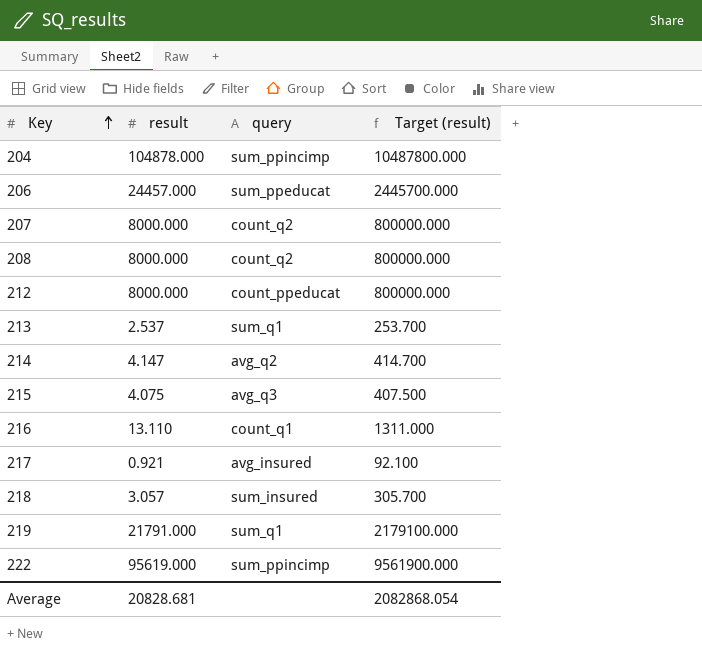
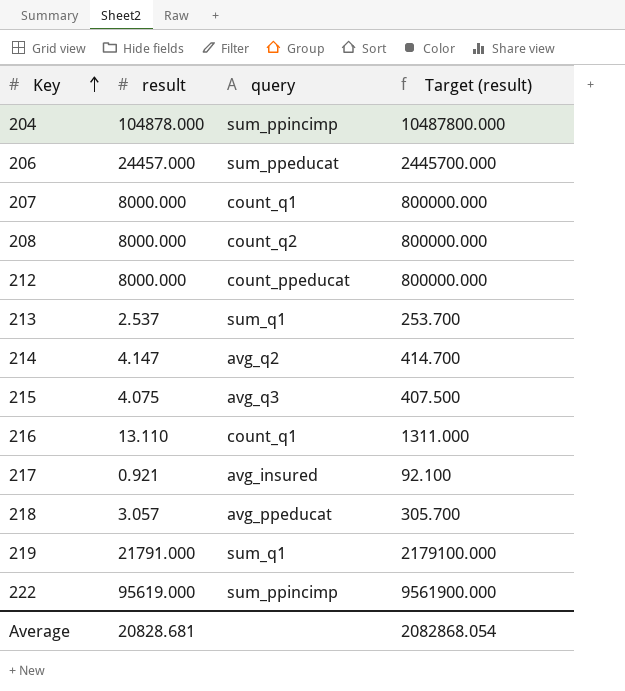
207 | query: count_q2 -> count_q1
218 | query: sum_insured -> avg_ppeducat

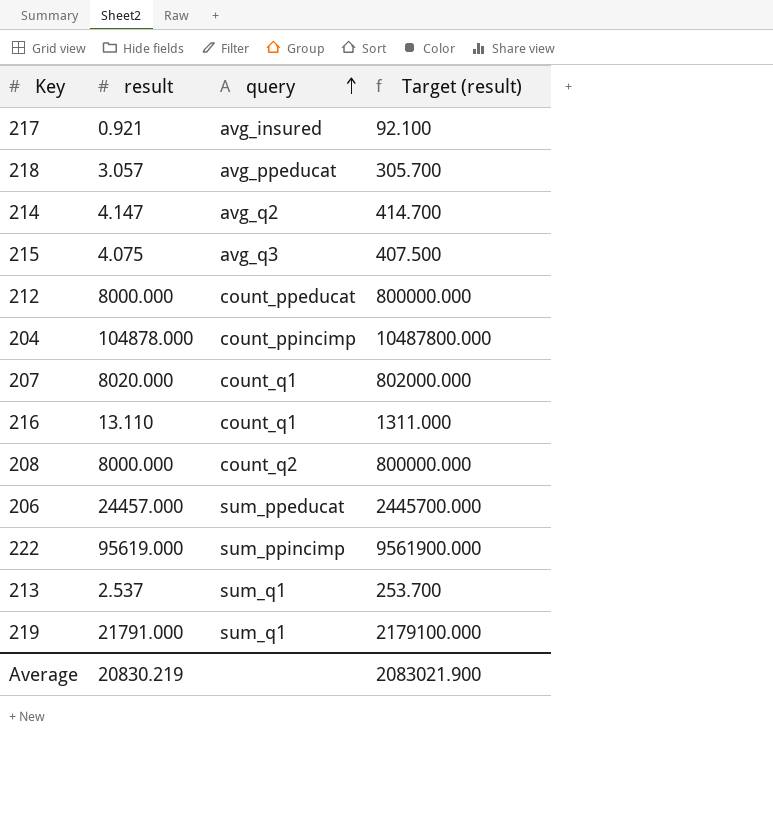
row order: Key ascending -> query ascending
204 | query: sum_ppincimp -> count_ppincimp
207 | result: 8000.000 -> 8020.000
207 | Target (result): 800000.000 -> 802000.000
Average | result: 20828.681 -> 20830.219
Average | Target (result): 2082868.054 -> 2083021.900

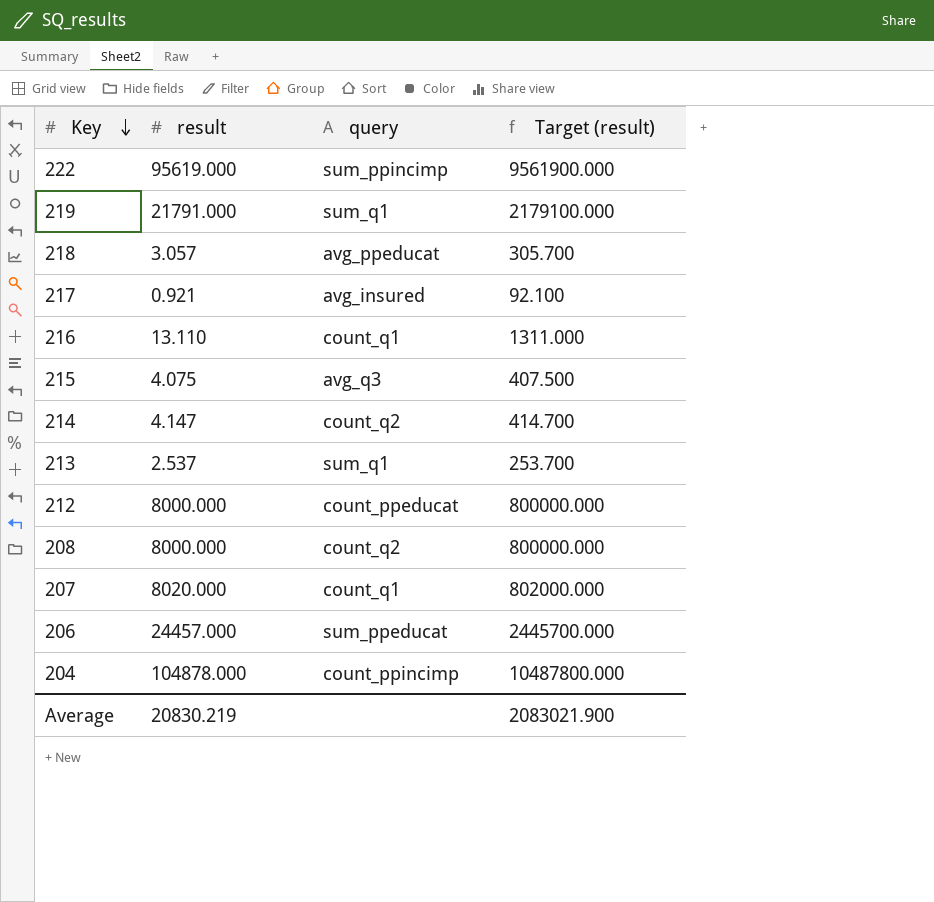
row order: query ascending -> Key descending
214 | query: avg_q2 -> count_q2

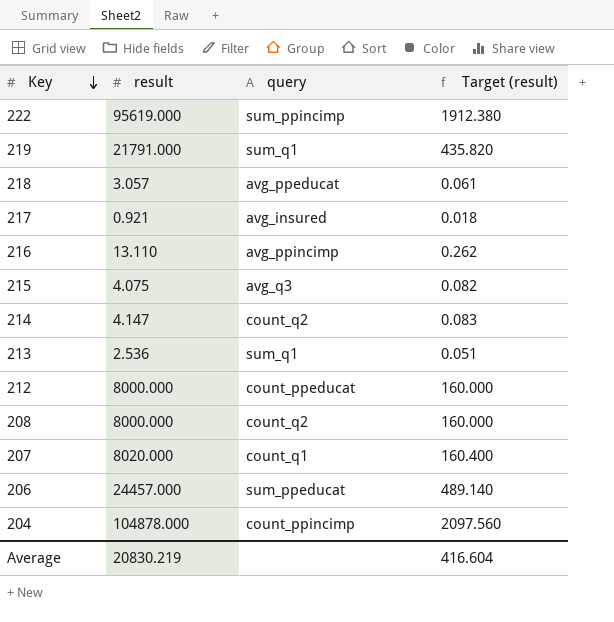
column Target (result) | formula: [result] * 100 -> [result] * 0.02
216 | query: count_q1 -> avg_ppincimp
213 | result: 2.537 -> 2.536
Average | Target (result): 2083021.900 -> 416.604

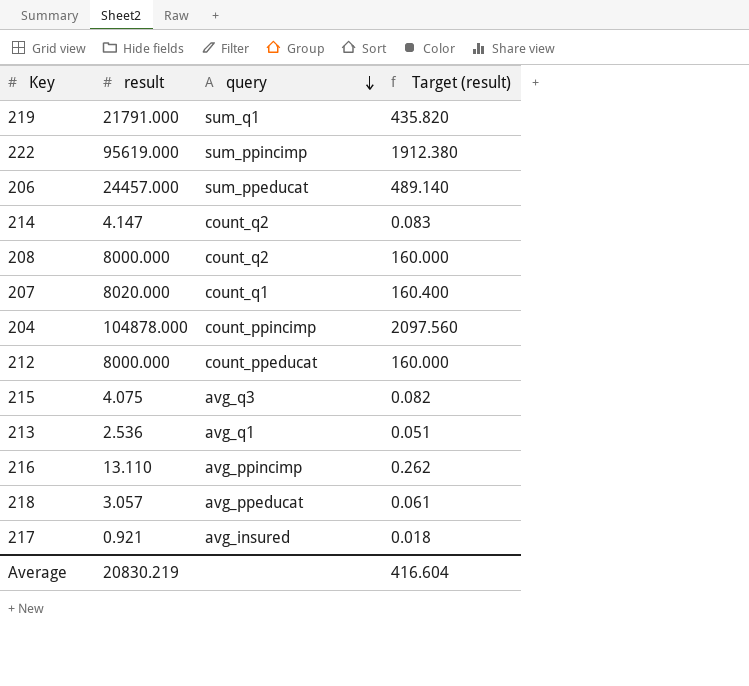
row order: Key descending -> query descending
213 | query: sum_q1 -> avg_q1

